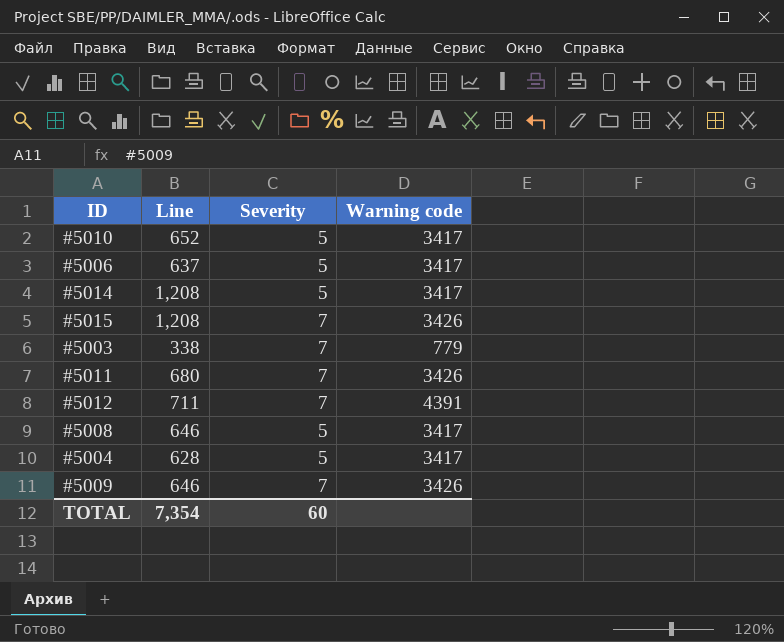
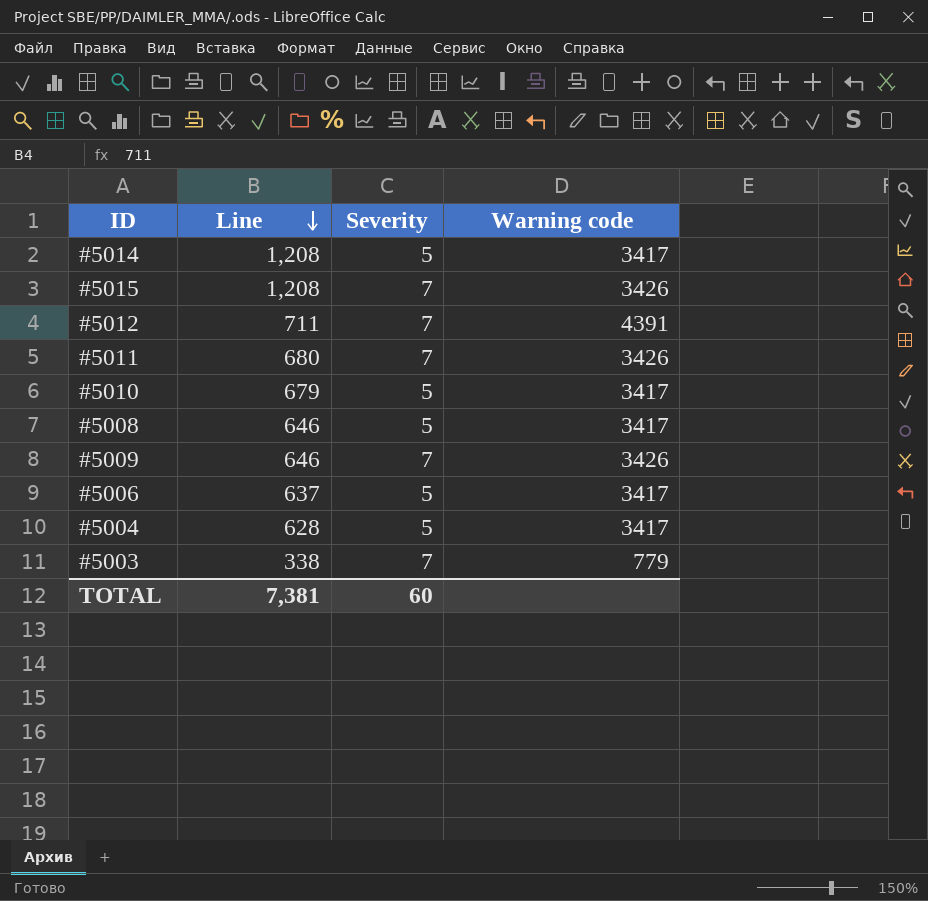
row order: none -> Line descending
#5010 | Line: 652 -> 679
TOTAL | Line: 7,354 -> 7,381

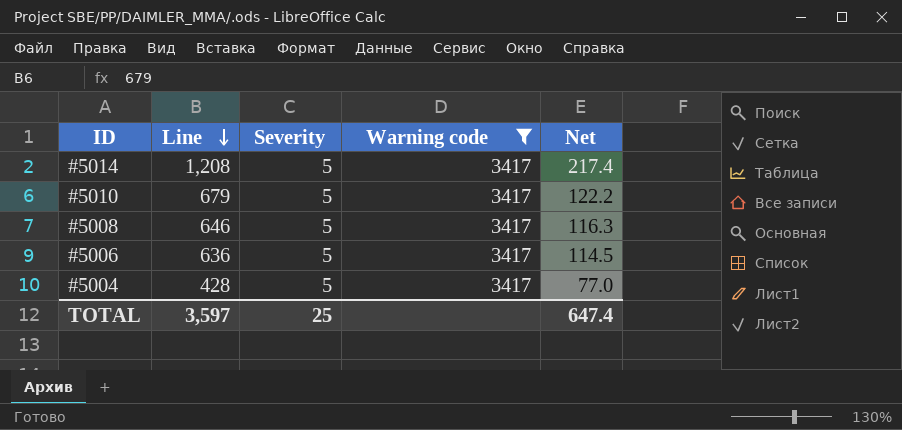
filter: none -> Warning code = 3417
column Net | formula: none -> [Line] * 0.18
#5006 | Line: 637 -> 636
#5004 | Line: 628 -> 428
TOTAL | Line: 7,381 -> 3,597
TOTAL | Severity: 60 -> 25

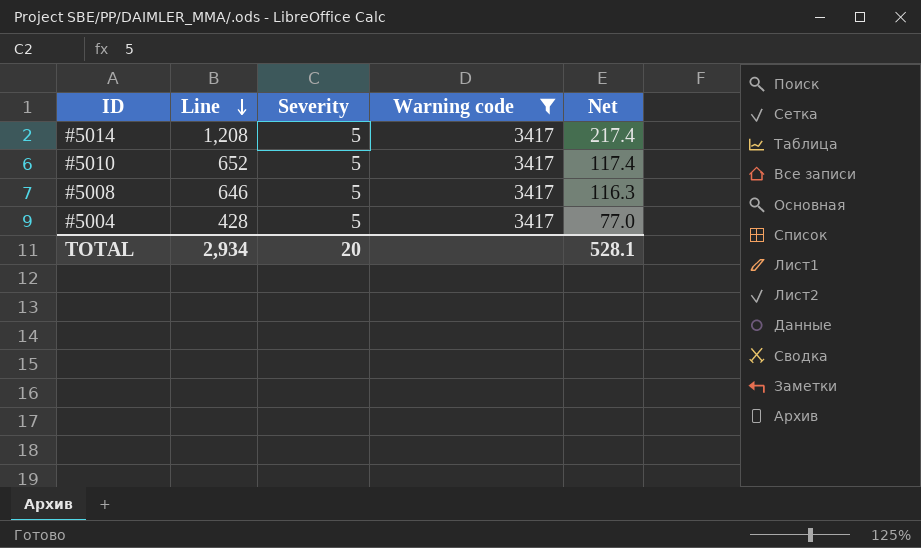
row #5006: 636 | 5 | 3417 | 114.5 -> none
#5010 | Line: 679 -> 652
#5010 | Net: 122.2 -> 117.4
TOTAL | Line: 3,597 -> 2,934
TOTAL | Severity: 25 -> 20
TOTAL | Net: 647.4 -> 528.1

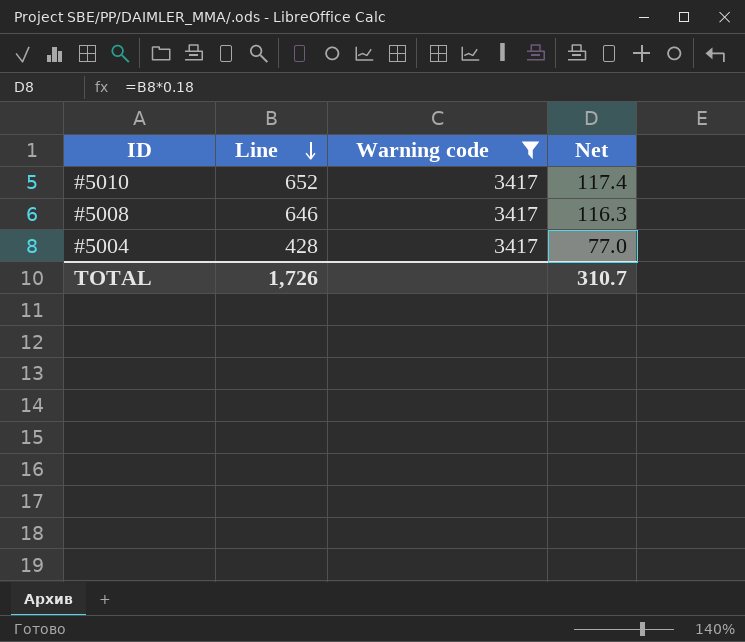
column Severity | position: 3 -> none
row #5014: 1,208 | 5 | 3417 | 217.4 -> none
TOTAL | Line: 2,934 -> 1,726
TOTAL | Net: 528.1 -> 310.7

